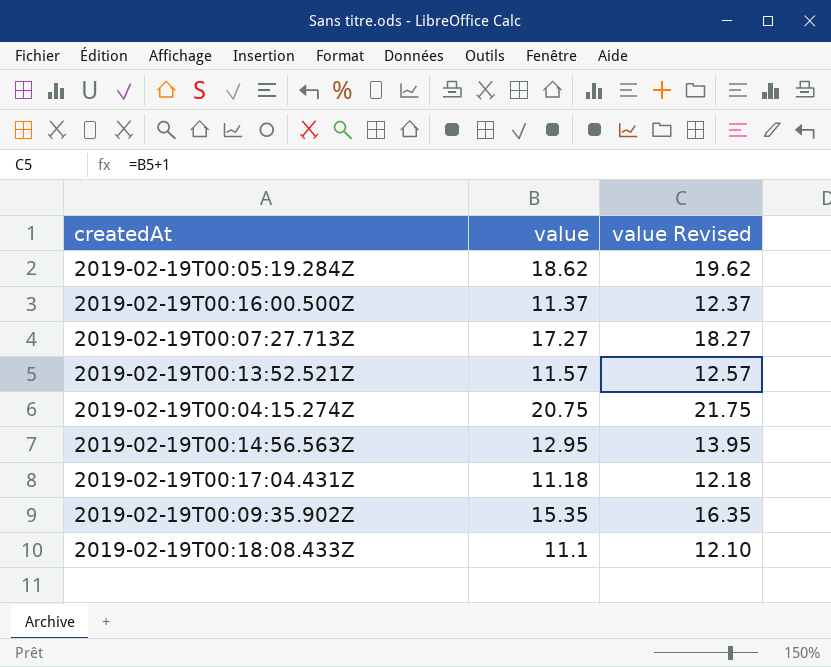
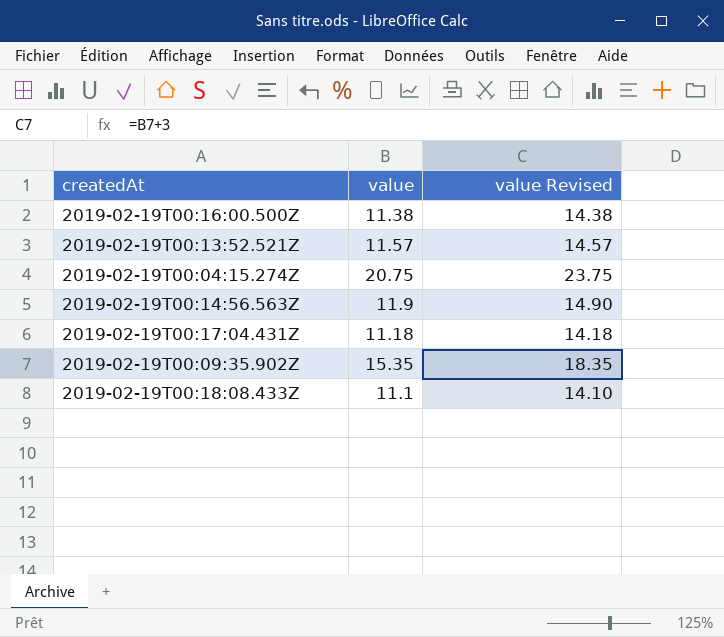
column value Revised | formula: [value] + 1 -> [value] + 3
row 2019-02-19T00:05:19.284Z: 18.62 | 19.62 -> none
row 2019-02-19T00:07:27.713Z: 17.27 | 18.27 -> none
2019-02-19T00:16:00.500Z | value: 11.37 -> 11.38
2019-02-19T00:14:56.563Z | value: 12.95 -> 11.9

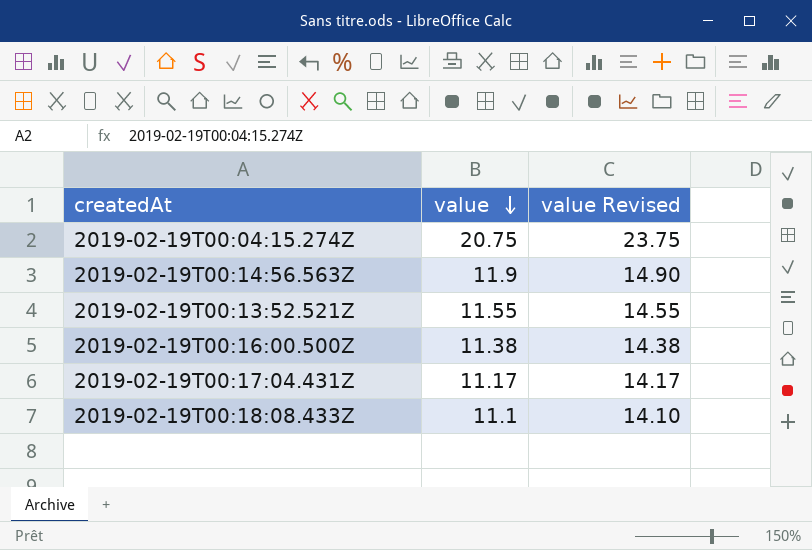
row order: none -> value descending
row 2019-02-19T00:09:35.902Z: 15.35 | 18.35 -> none
2019-02-19T00:13:52.521Z | value: 11.57 -> 11.55
2019-02-19T00:13:52.521Z | value Revised: 14.57 -> 14.55
2019-02-19T00:17:04.431Z | value: 11.18 -> 11.17
2019-02-19T00:17:04.431Z | value Revised: 14.18 -> 14.17

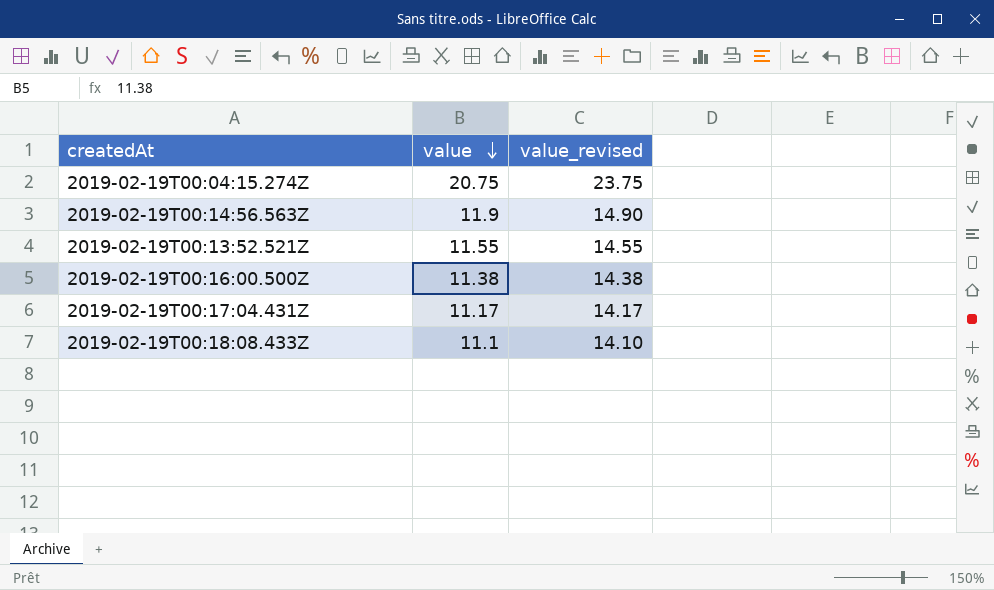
column name: value Revised -> value_revised

